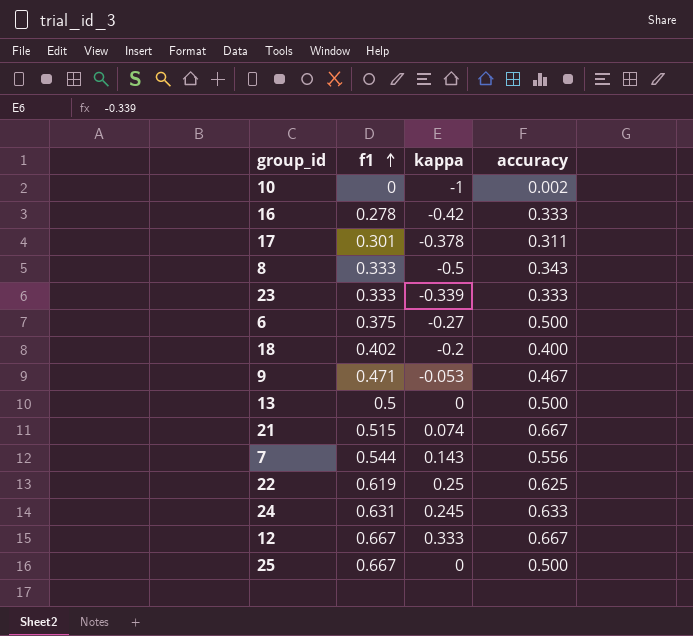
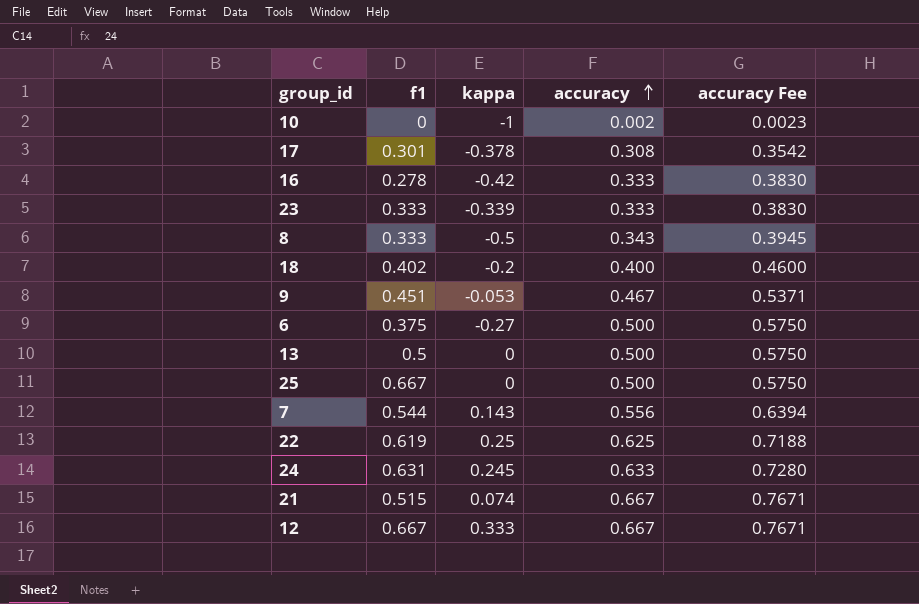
row order: f1 ascending -> accuracy ascending
column accuracy Fee | formula: none -> [accuracy] * 1.15
17 | accuracy: 0.311 -> 0.308
9 | f1: 0.471 -> 0.451

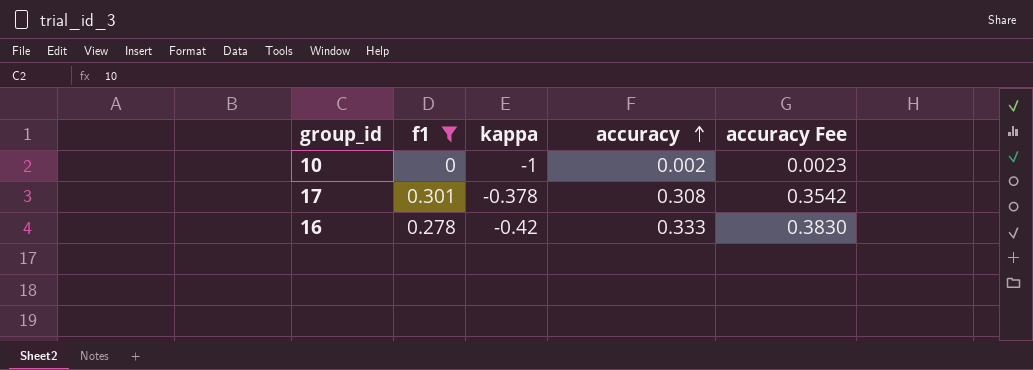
filter: none -> f1 <= 0.301

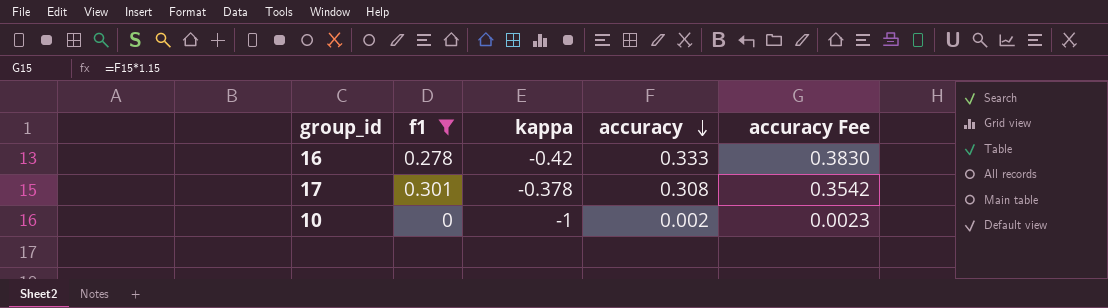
row order: accuracy ascending -> accuracy descending

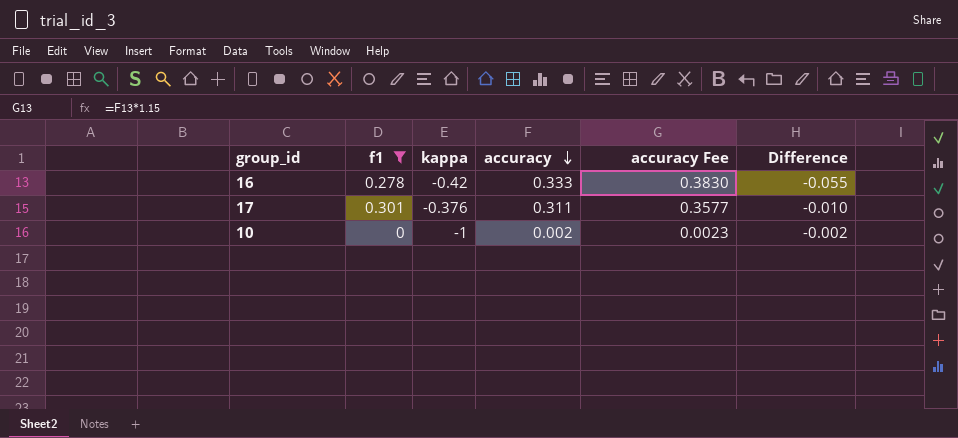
column Difference | formula: none -> [f1] - [accuracy]
17 | kappa: -0.378 -> -0.376
17 | accuracy: 0.308 -> 0.311
17 | accuracy Fee: 0.3542 -> 0.3577

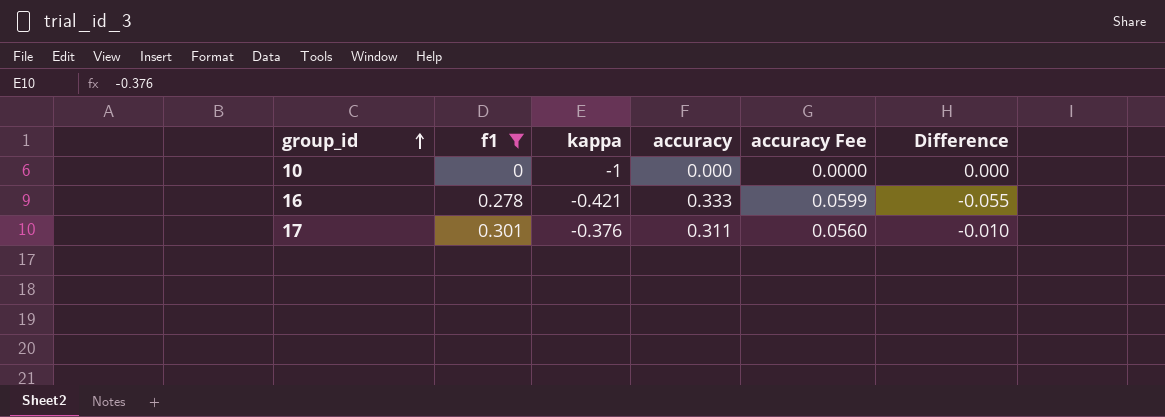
row order: accuracy descending -> group_id ascending
column accuracy Fee | formula: [accuracy] * 1.15 -> [accuracy] * 0.18
10 | accuracy: 0.002 -> 0.000
10 | Difference: -0.002 -> 0.000
16 | kappa: -0.42 -> -0.421

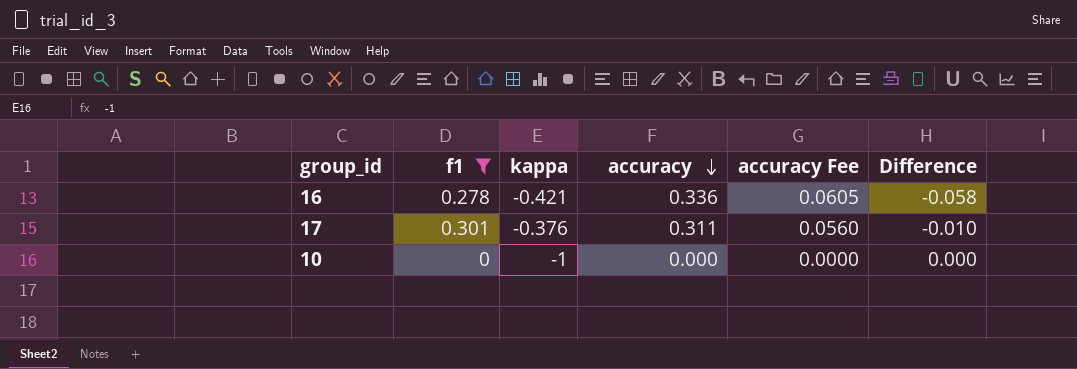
row order: group_id ascending -> accuracy descending
16 | accuracy: 0.333 -> 0.336
16 | accuracy Fee: 0.0599 -> 0.0605
16 | Difference: -0.055 -> -0.058

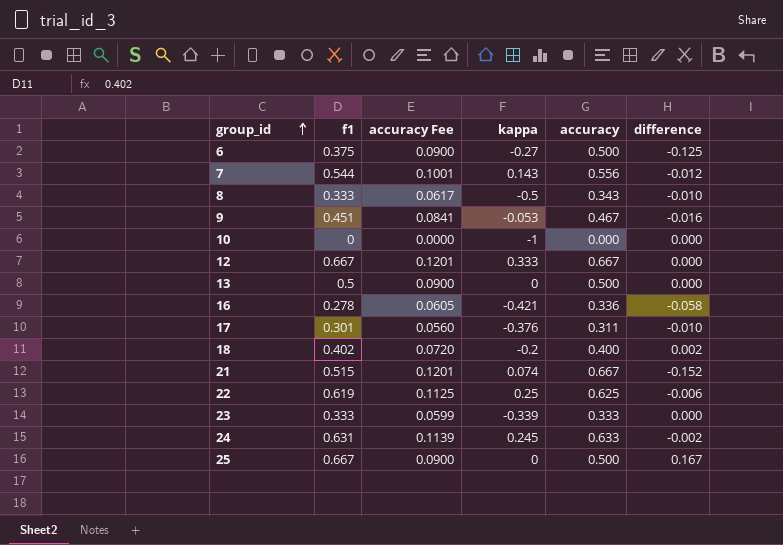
filter: f1 <= 0.301 -> none
row order: accuracy descending -> group_id ascending
column accuracy Fee | position: 5 -> 3
column name: Difference -> difference

